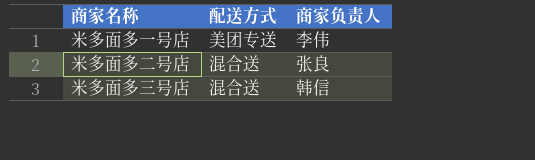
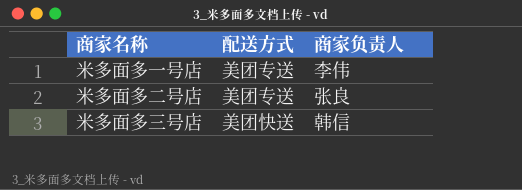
米多面多二号店 | 配送方式: 混合送 -> 美团专送
米多面多三号店 | 配送方式: 混合送 -> 美团快送

